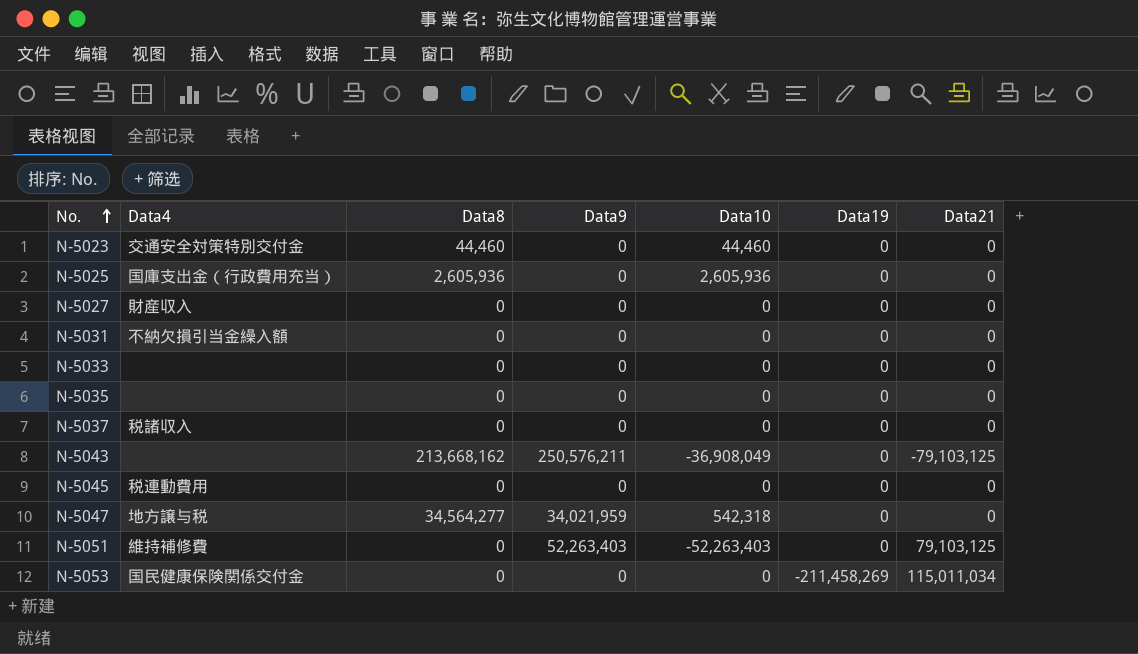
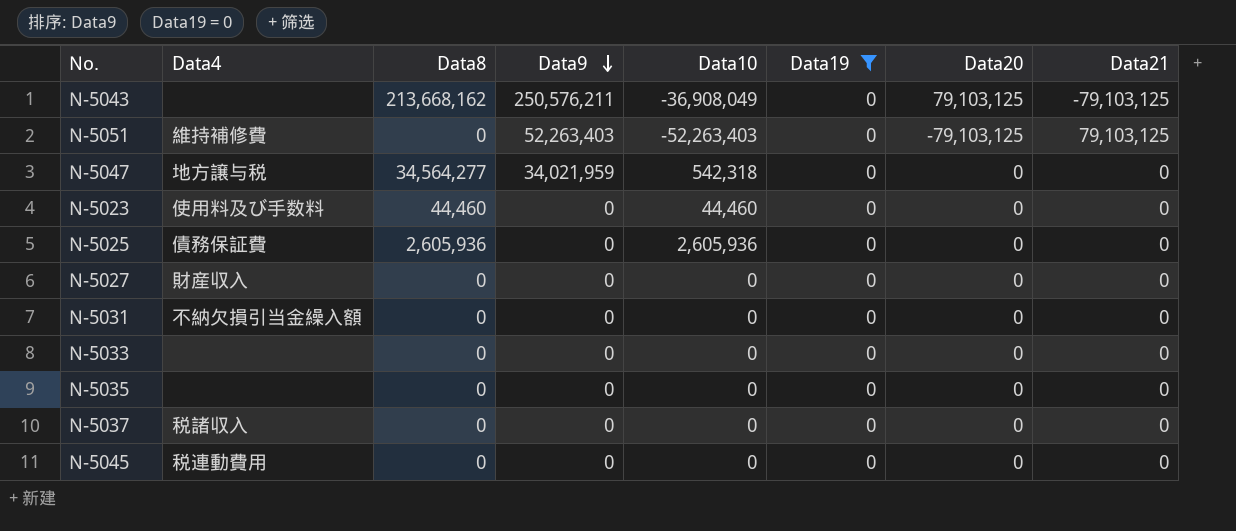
filter: none -> Data19 = 0
row order: No. ascending -> Data9 descending
column Data20 | position: none -> 7
N-5023 | Data4: 交通安全対策特別交付金 -> 使用料及び手数料
N-5025 | Data4: 国庫支出金（行政費用充当） -> 債務保証費

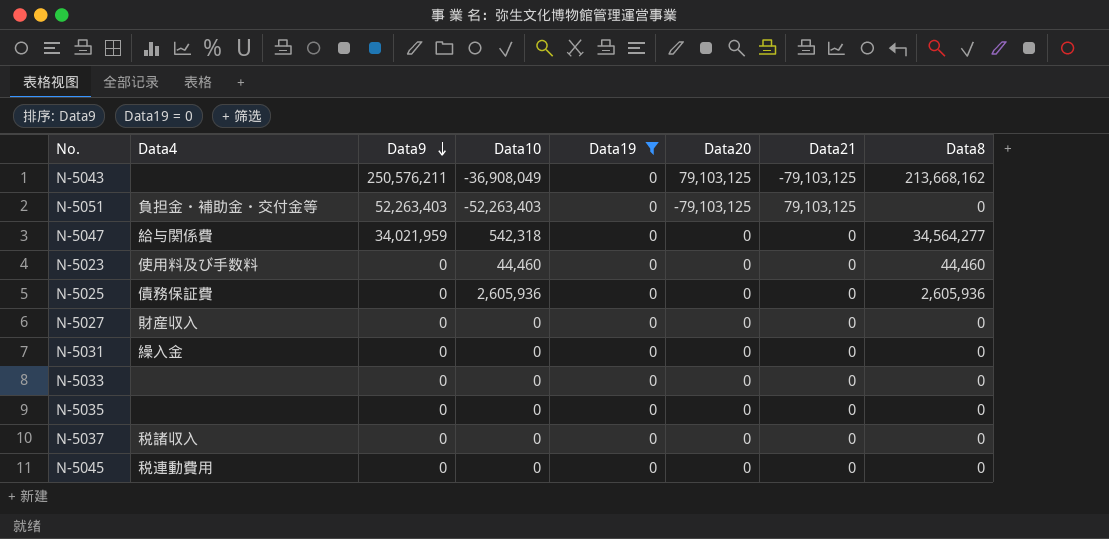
column Data8 | position: 3 -> 8
N-5051 | Data4: 維持補修費 -> 負担金・補助金・交付金等
N-5047 | Data4: 地方譲与税 -> 給与関係費
N-5031 | Data4: 不納欠損引当金繰入額 -> 繰入金

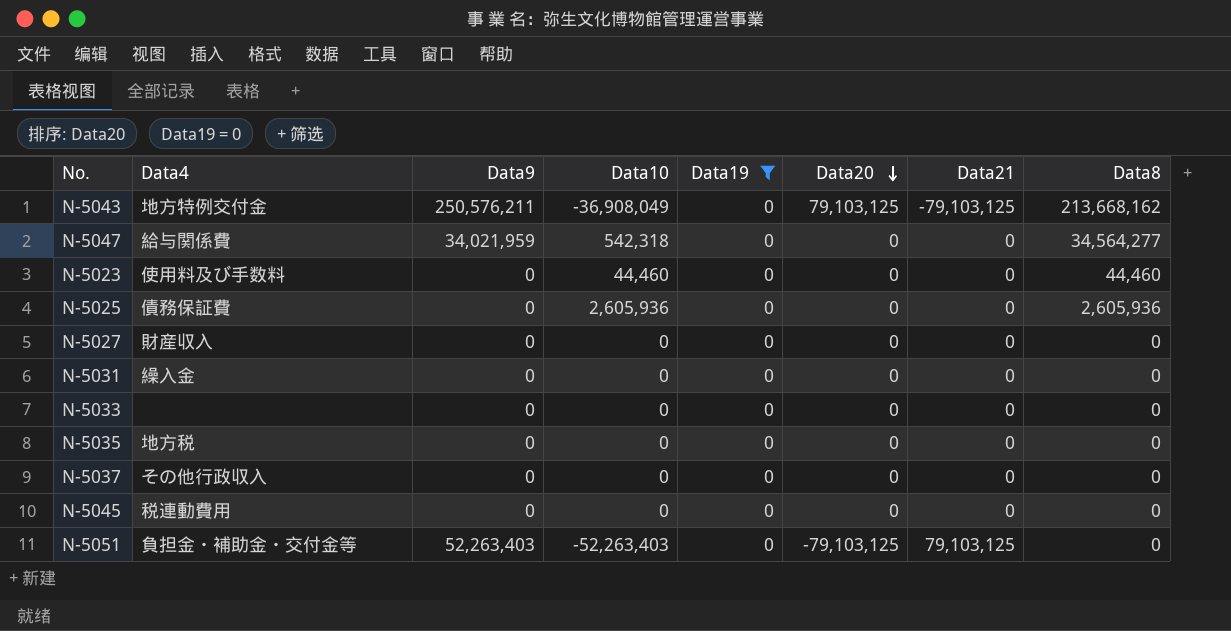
row order: Data9 descending -> Data20 descending
N-5043 | Data4: none -> 地方特例交付金
N-5035 | Data4: none -> 地方税
N-5037 | Data4: 税諸収入 -> その他行政収入

